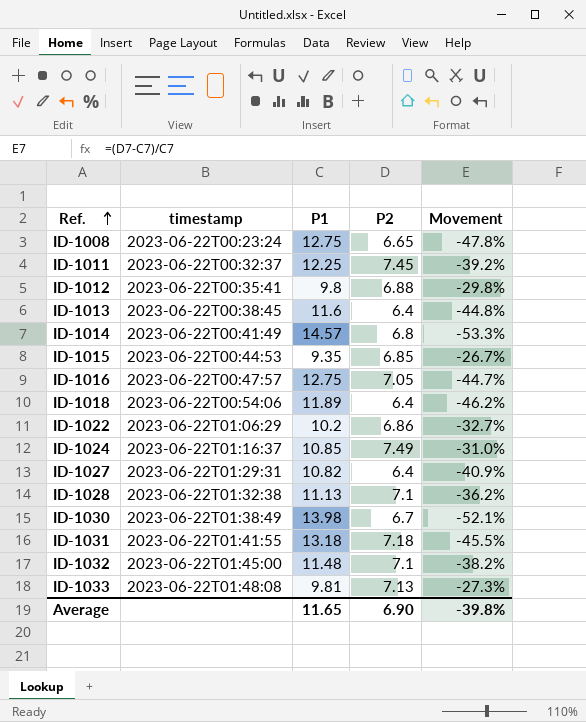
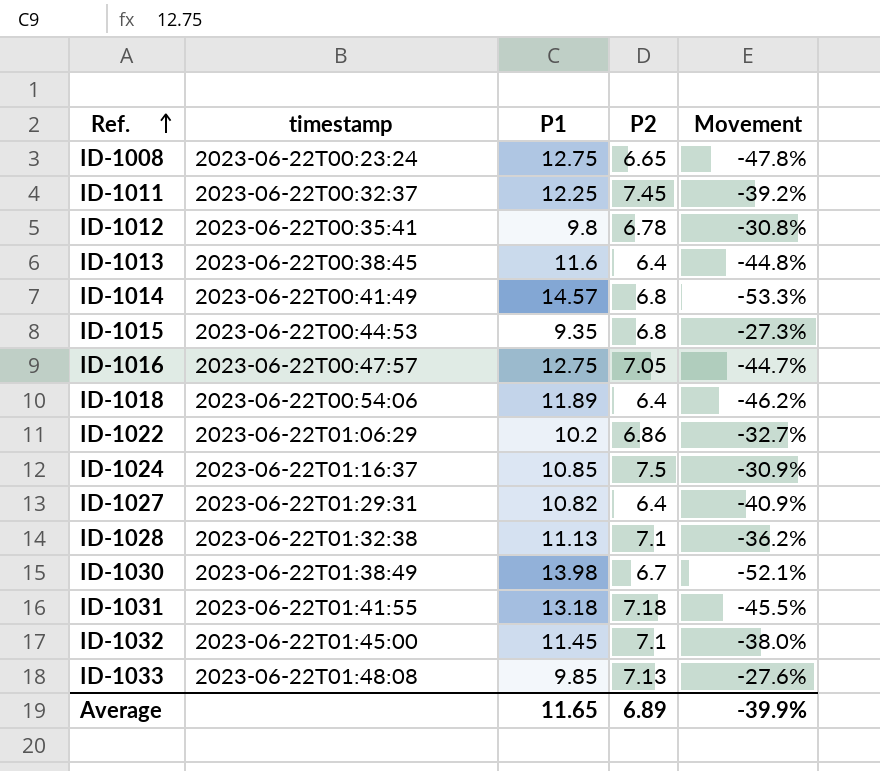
ID-1012 | P2: 6.88 -> 6.78
ID-1012 | Movement: -29.8% -> -30.8%
ID-1015 | P2: 6.85 -> 6.8
ID-1015 | Movement: -26.7% -> -27.3%
ID-1024 | P2: 7.49 -> 7.5
ID-1024 | Movement: -31.0% -> -30.9%
ID-1032 | P1: 11.48 -> 11.45
ID-1032 | Movement: -38.2% -> -38.0%
ID-1033 | P1: 9.81 -> 9.85
ID-1033 | Movement: -27.3% -> -27.6%
Average | P2: 6.90 -> 6.89
Average | Movement: -39.8% -> -39.9%

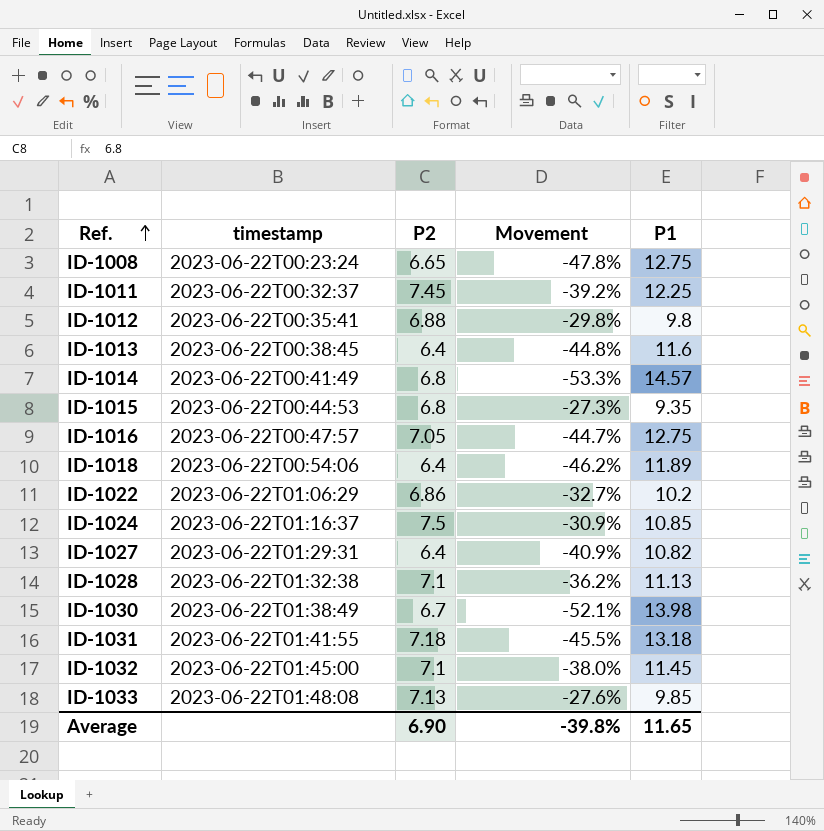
column P1 | position: 3 -> 5
ID-1012 | P2: 6.78 -> 6.88
ID-1012 | Movement: -30.8% -> -29.8%
Average | P2: 6.89 -> 6.90
Average | Movement: -39.9% -> -39.8%

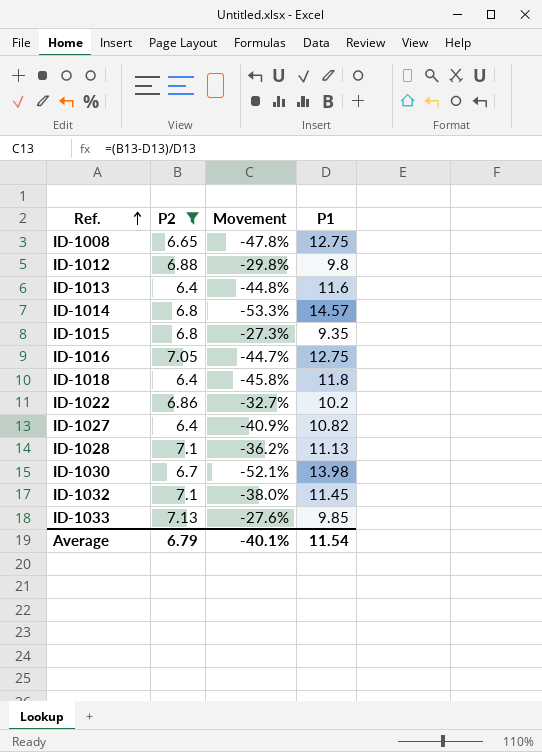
filter: none -> P2 <= 7.13
column timestamp | position: 2 -> none
ID-1018 | Movement: -46.2% -> -45.8%
ID-1018 | P1: 11.89 -> 11.8
Average | P2: 6.90 -> 6.79
Average | Movement: -39.8% -> -40.1%
Average | P1: 11.65 -> 11.54

